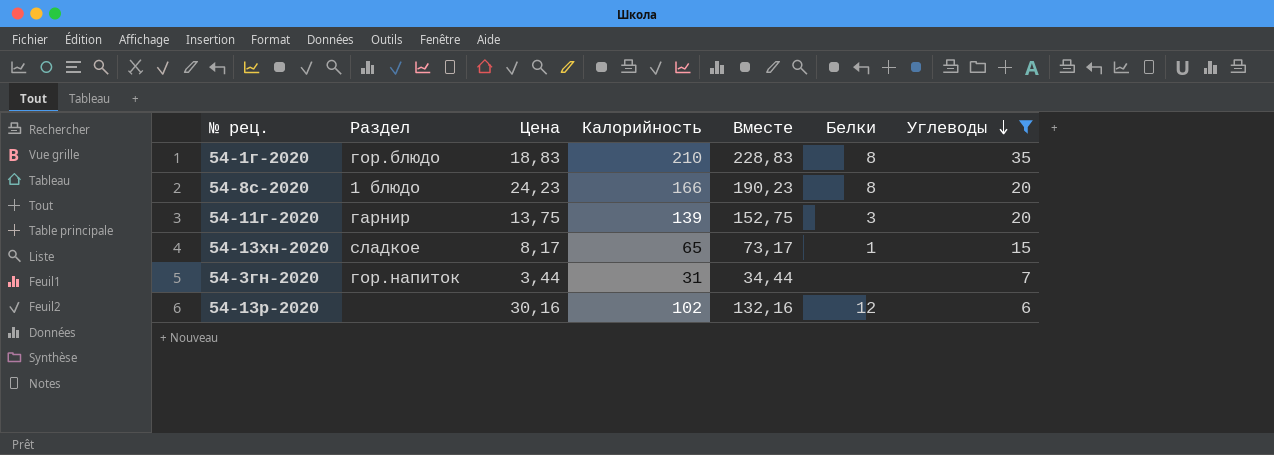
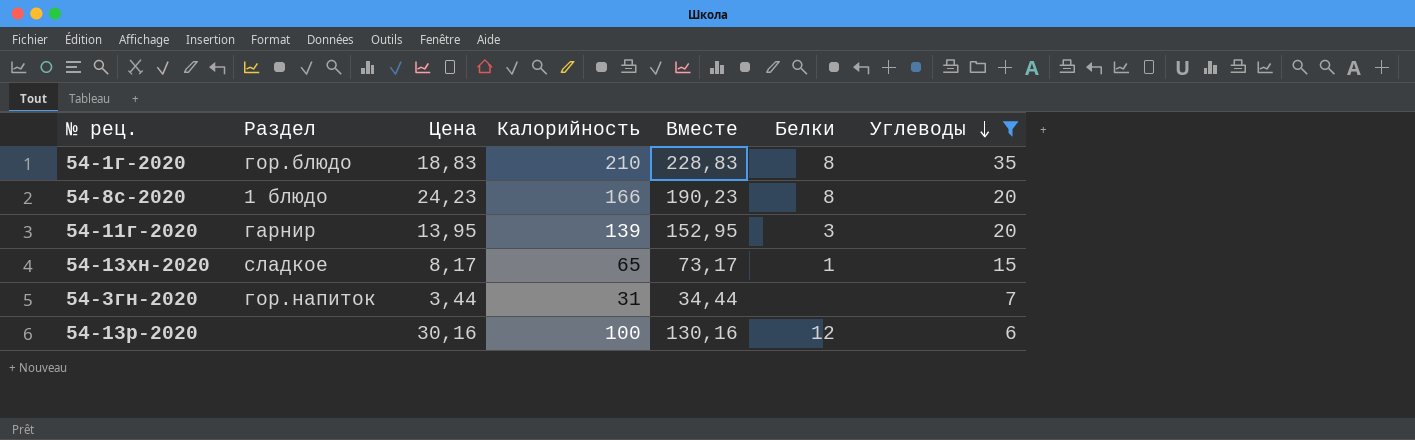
54-11г-2020 | Цена: 13,75 -> 13,95
54-11г-2020 | Вместе: 152,75 -> 152,95
54-13р-2020 | Калорийность: 102 -> 100
54-13р-2020 | Вместе: 132,16 -> 130,16

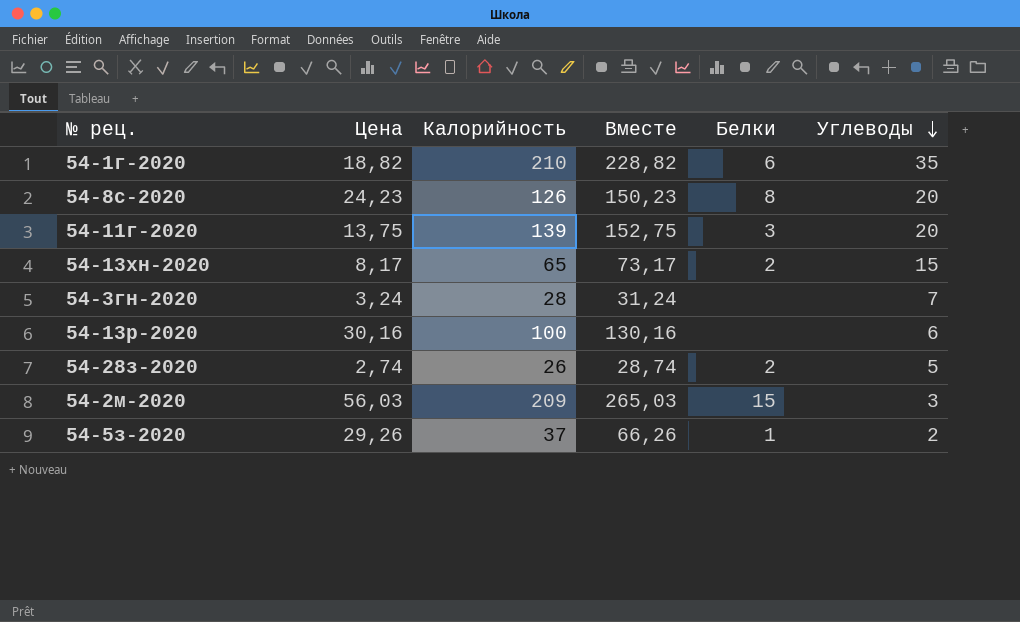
filter: Углеводы >= 6 -> none
column Раздел | position: 2 -> none
54-1г-2020 | Цена: 18,83 -> 18,82
54-1г-2020 | Вместе: 228,83 -> 228,82
54-1г-2020 | Белки: 8 -> 6
54-8с-2020 | Калорийность: 166 -> 126
54-8с-2020 | Вместе: 190,23 -> 150,23
54-11г-2020 | Цена: 13,95 -> 13,75
54-11г-2020 | Вместе: 152,95 -> 152,75
54-13хн-2020 | Белки: 1 -> 2
54-3гн-2020 | Цена: 3,44 -> 3,24
54-3гн-2020 | Калорийность: 31 -> 28
54-3гн-2020 | Вместе: 34,44 -> 31,24
54-13р-2020 | Белки: 12 -> none

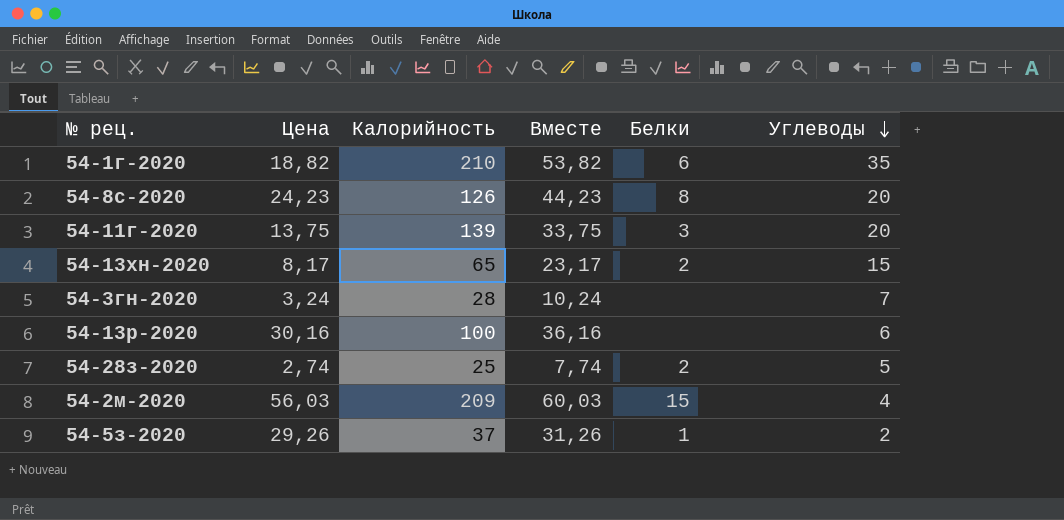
column Вместе | formula: [Цена] + [Калорийность] -> [Цена] + [Углеводы]
54-28з-2020 | Калорийность: 26 -> 25
54-2м-2020 | Углеводы: 3 -> 4

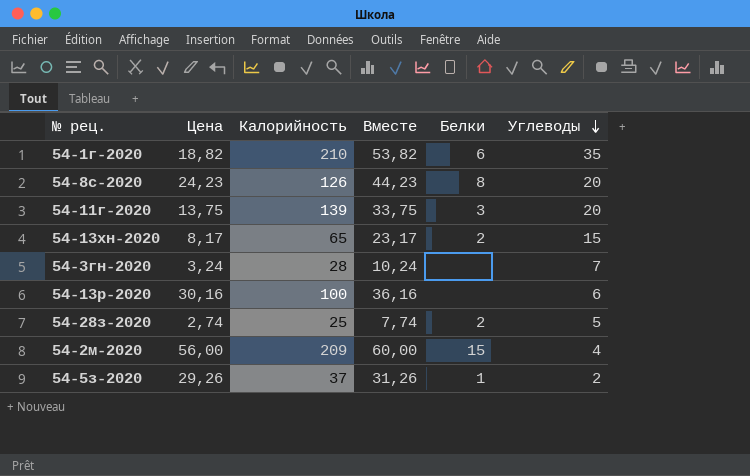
54-2м-2020 | Цена: 56,03 -> 56,00
54-2м-2020 | Вместе: 60,03 -> 60,00

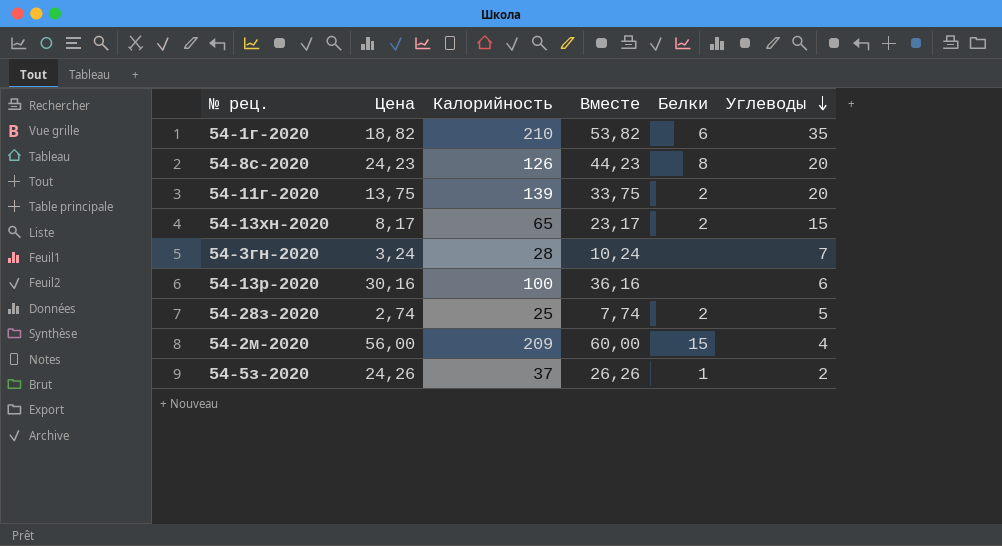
54-11г-2020 | Белки: 3 -> 2
54-5з-2020 | Цена: 29,26 -> 24,26
54-5з-2020 | Вместе: 31,26 -> 26,26

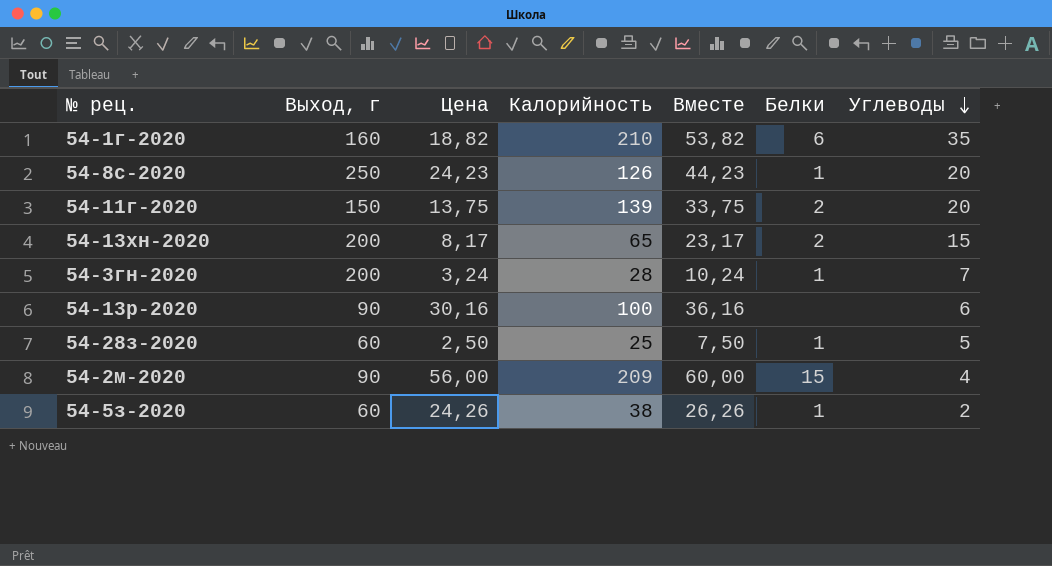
column Выход, г | position: none -> 2
54-8с-2020 | Белки: 8 -> 1
54-3гн-2020 | Белки: none -> 1
54-28з-2020 | Цена: 2,74 -> 2,50
54-28з-2020 | Вместе: 7,74 -> 7,50
54-28з-2020 | Белки: 2 -> 1
54-5з-2020 | Калорийность: 37 -> 38

